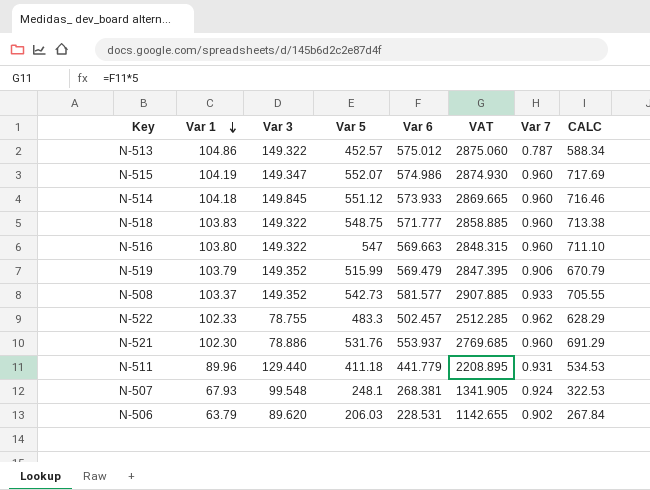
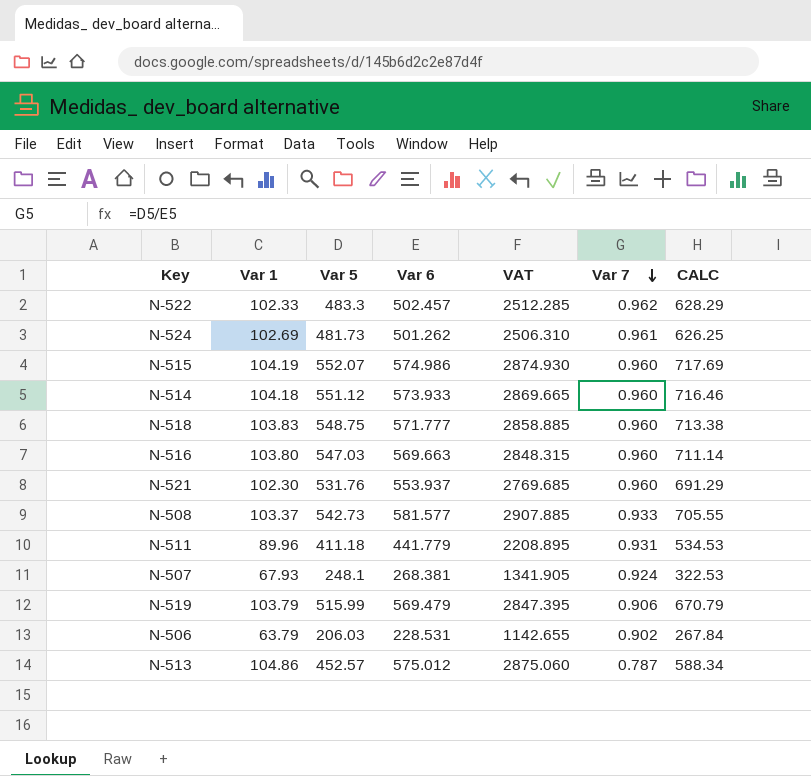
row order: Var 1 descending -> Var 7 descending
column Var 3 | position: 3 -> none
row N-524: none -> 102.69 | 481.73 | 501.262 | 2506.310 | 0.961 | 626.25
N-516 | Var 5: 547 -> 547.03
N-516 | CALC: 711.10 -> 711.14

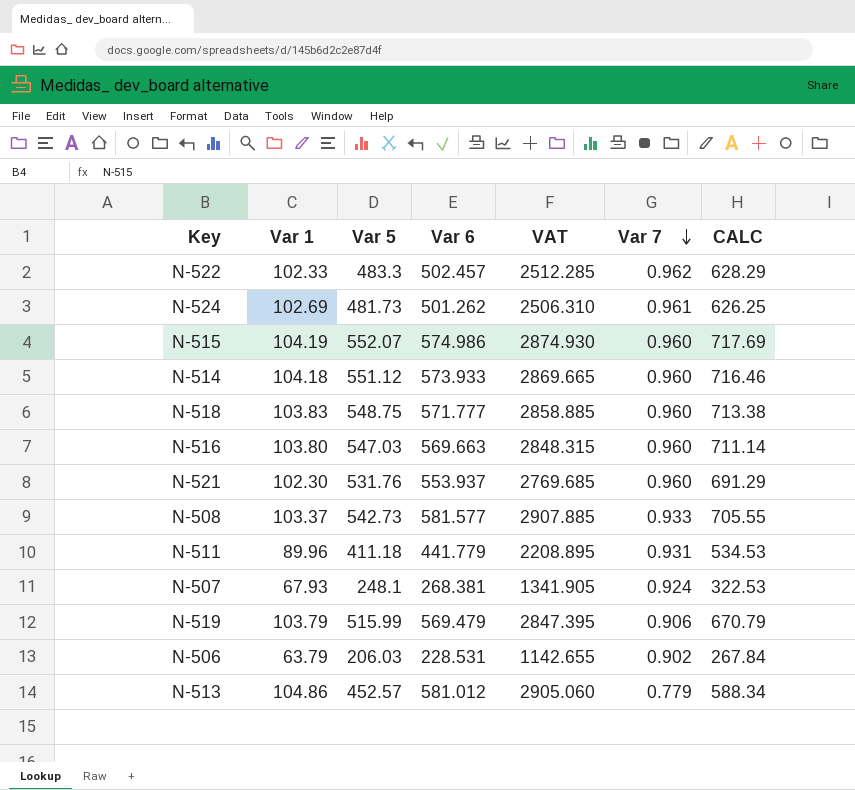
N-513 | Var 6: 575.012 -> 581.012
N-513 | VAT: 2875.060 -> 2905.060
N-513 | Var 7: 0.787 -> 0.779

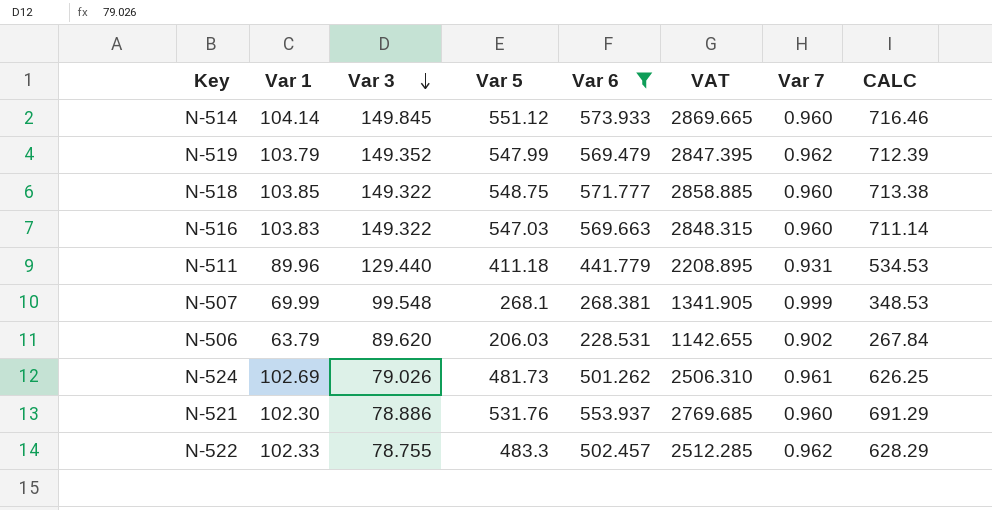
filter: none -> Var 6 <= 573.933
row order: Var 7 descending -> Var 3 descending
column Var 3 | position: none -> 3
N-514 | Var 1: 104.18 -> 104.14
N-519 | Var 5: 515.99 -> 547.99
N-519 | Var 7: 0.906 -> 0.962
N-519 | CALC: 670.79 -> 712.39
N-518 | Var 1: 103.83 -> 103.85
N-516 | Var 1: 103.80 -> 103.83
N-507 | Var 1: 67.93 -> 69.99
N-507 | Var 5: 248.1 -> 268.1
N-507 | Var 7: 0.924 -> 0.999
N-507 | CALC: 322.53 -> 348.53

